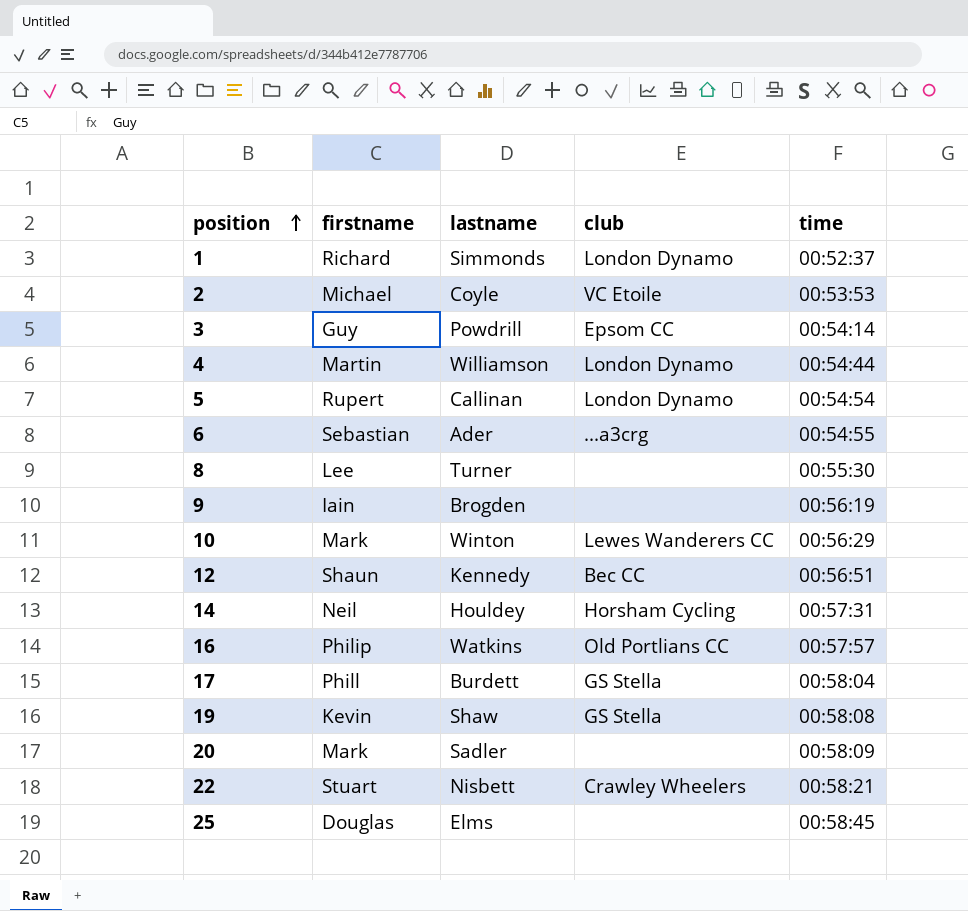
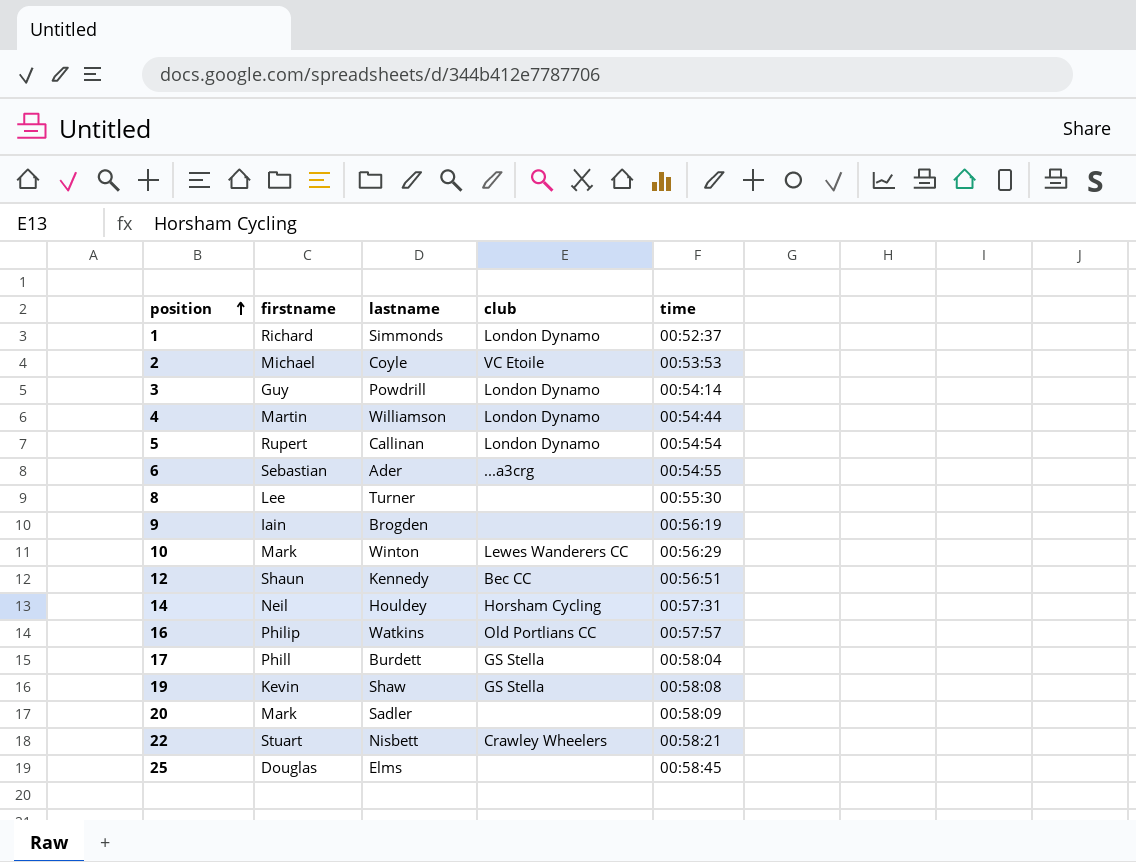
3 | club: Epsom CC -> London Dynamo

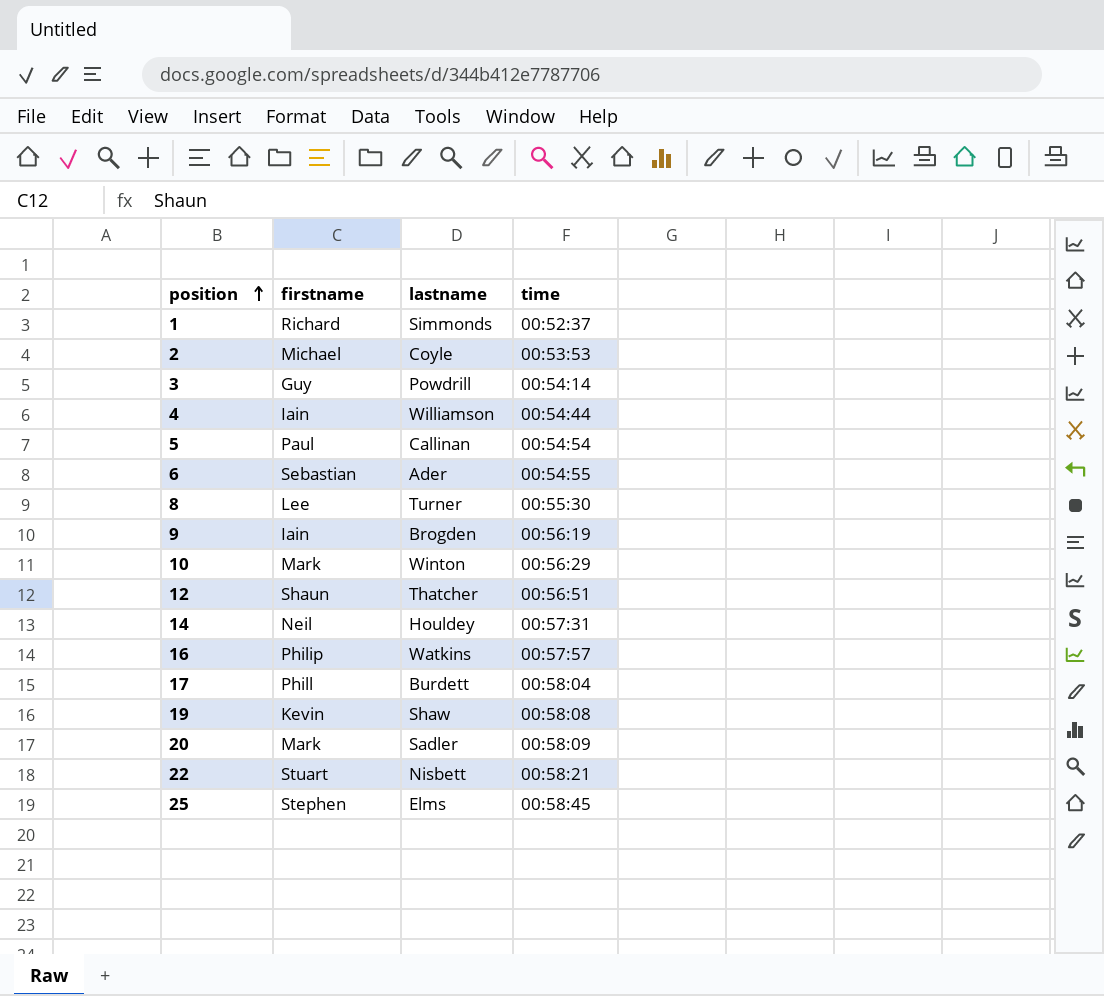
column club | position: 4 -> none
4 | firstname: Martin -> Iain
5 | firstname: Rupert -> Paul
12 | lastname: Kennedy -> Thatcher
25 | firstname: Douglas -> Stephen

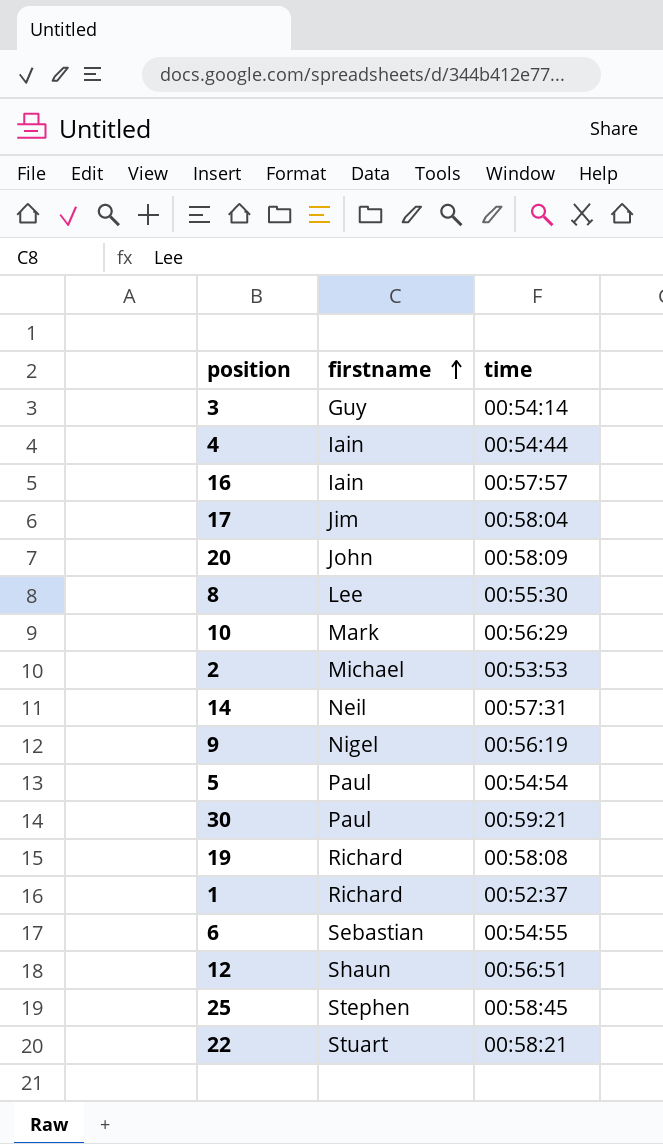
row order: position ascending -> firstname ascending
column lastname | position: 3 -> none
16 | firstname: Philip -> Iain
17 | firstname: Phill -> Jim
20 | firstname: Mark -> John
9 | firstname: Iain -> Nigel
row 30: none -> Paul | 00:59:21
19 | firstname: Kevin -> Richard

